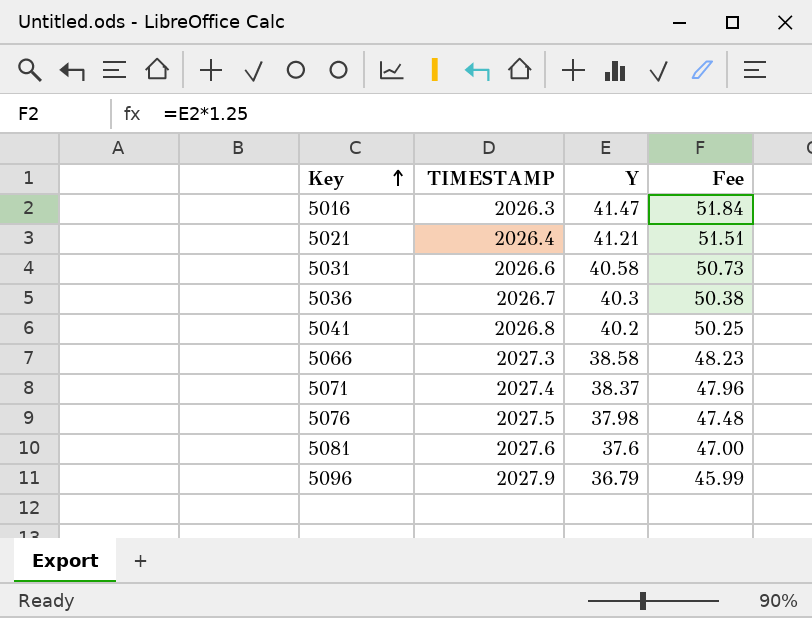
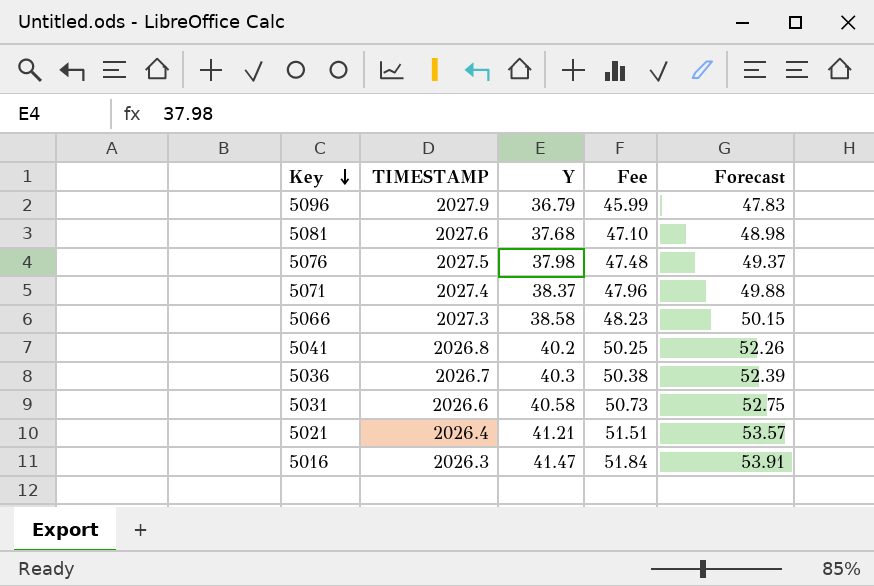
row order: Key ascending -> Key descending
column Forecast | formula: none -> [Y] * 1.3
5081 | Y: 37.6 -> 37.68
5081 | Fee: 47.00 -> 47.10

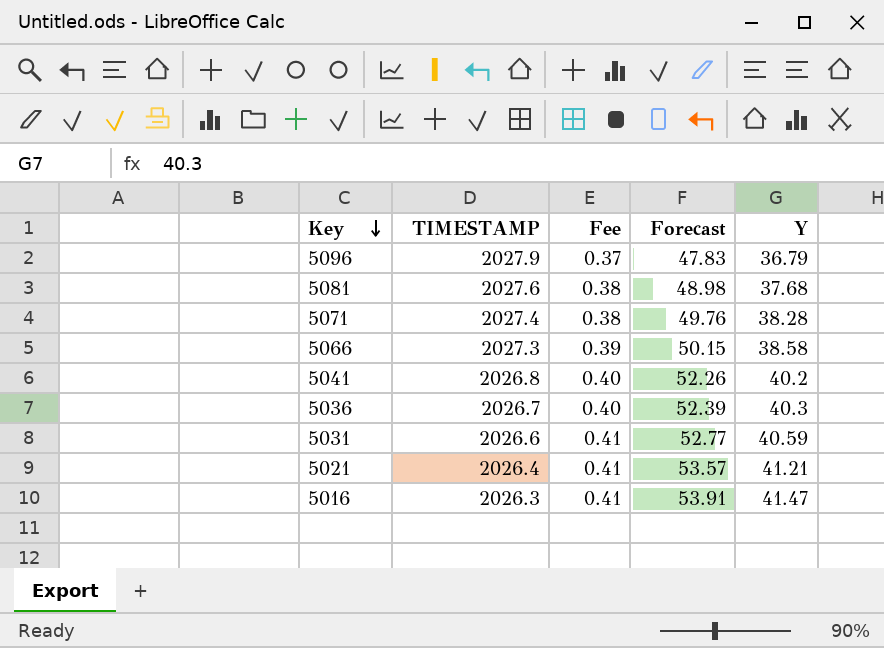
column Fee | formula: [Y] * 1.25 -> [Y] * 0.01
column Y | position: 3 -> 5
row 5076: 2027.5 | 37.98 | 47.48 | 49.37 -> none
5071 | Forecast: 49.88 -> 49.76
5071 | Y: 38.37 -> 38.28
5031 | Forecast: 52.75 -> 52.77
5031 | Y: 40.58 -> 40.59

